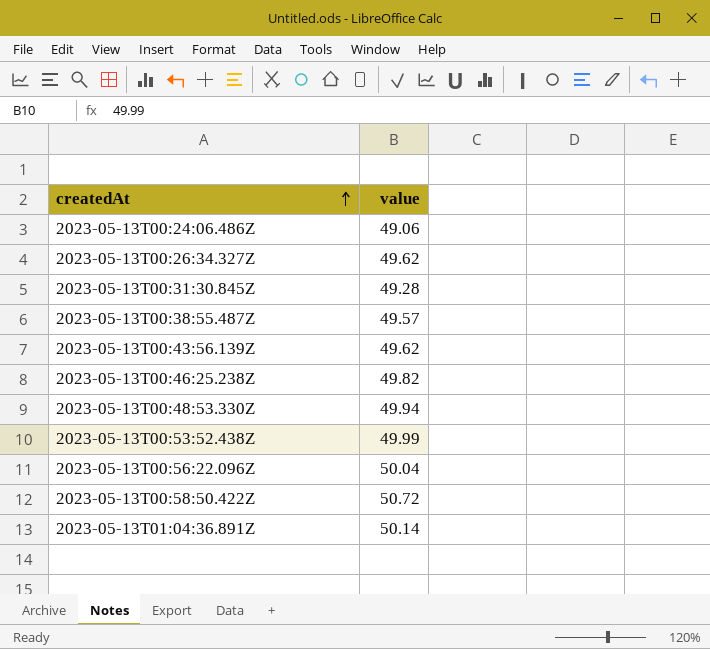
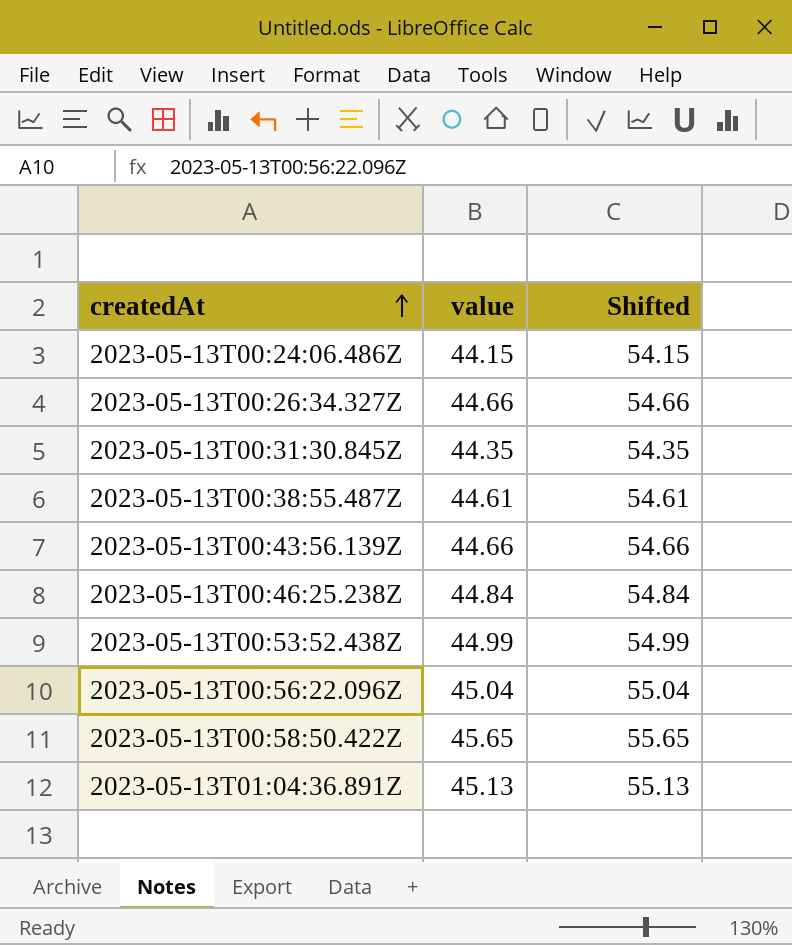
column Shifted | formula: none -> [value] + 10
row 2023-05-13T00:48:53.330Z: 49.94 -> none
2023-05-13T00:24:06.486Z | value: 49.06 -> 44.15
2023-05-13T00:26:34.327Z | value: 49.62 -> 44.66
2023-05-13T00:31:30.845Z | value: 49.28 -> 44.35
2023-05-13T00:38:55.487Z | value: 49.57 -> 44.61
2023-05-13T00:43:56.139Z | value: 49.62 -> 44.66
2023-05-13T00:46:25.238Z | value: 49.82 -> 44.84
2023-05-13T00:53:52.438Z | value: 49.99 -> 44.99
2023-05-13T00:56:22.096Z | value: 50.04 -> 45.04
2023-05-13T00:58:50.422Z | value: 50.72 -> 45.65
2023-05-13T01:04:36.891Z | value: 50.14 -> 45.13

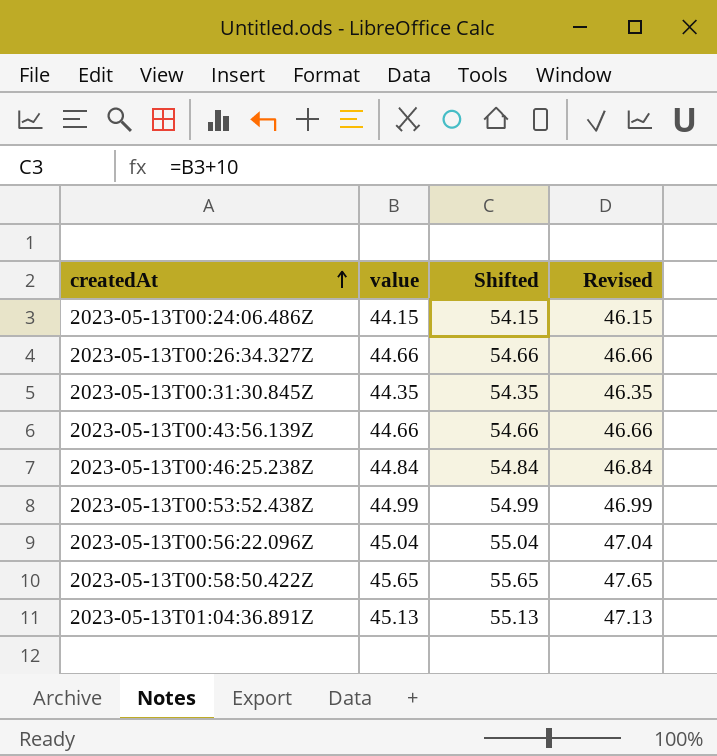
column Revised | formula: none -> [value] + 2
row 2023-05-13T00:38:55.487Z: 44.61 | 54.61 -> none

